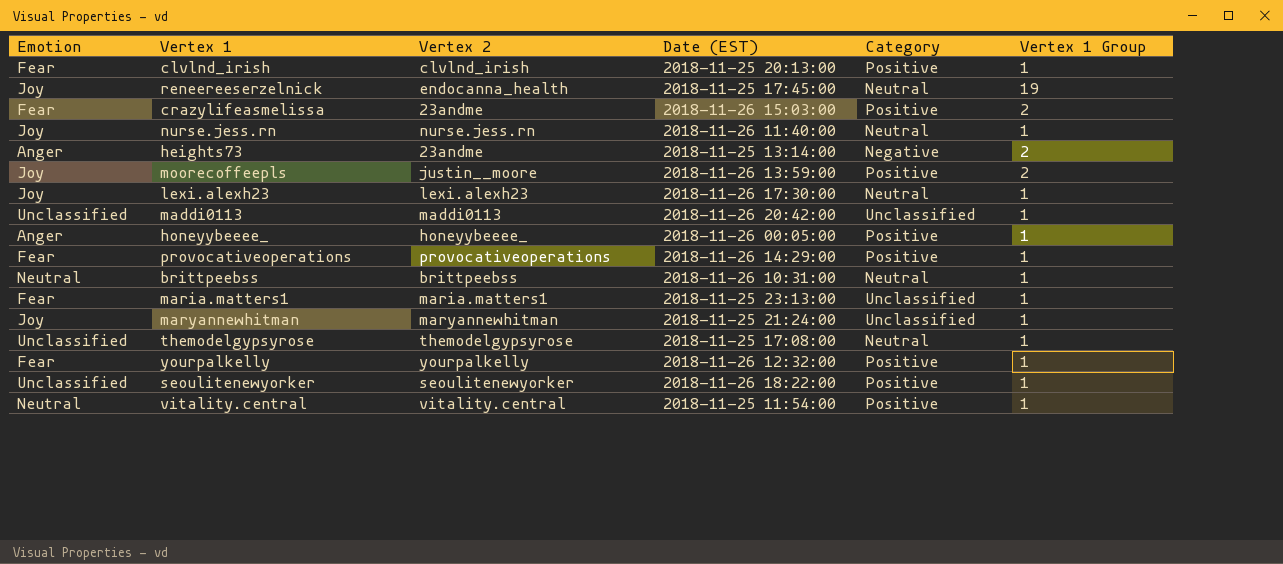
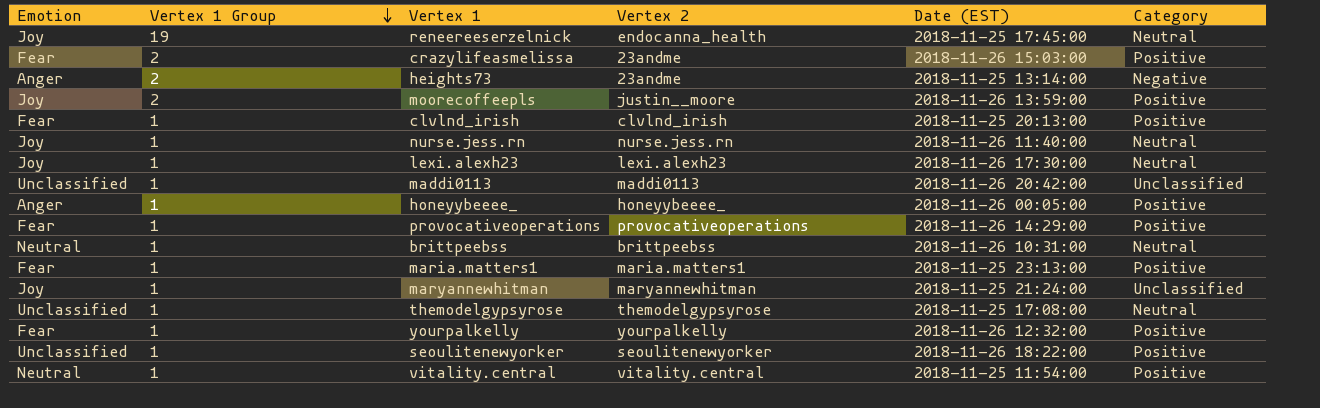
row order: none -> Vertex 1 Group descending
column Vertex 1 Group | position: 6 -> 2
maria.matters1 | Category: Unclassified -> Positive

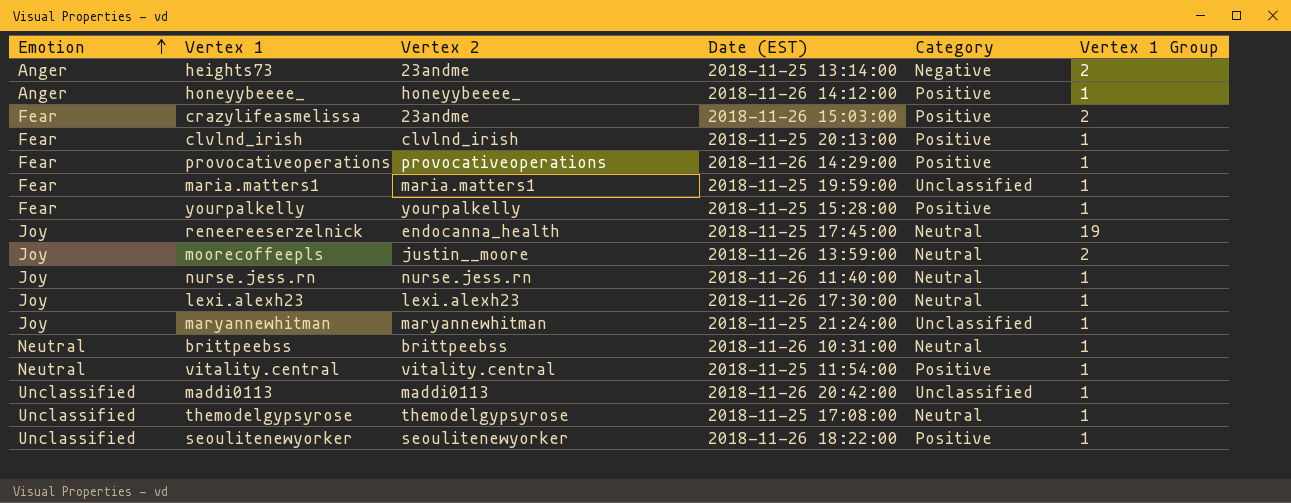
row order: Vertex 1 Group descending -> Emotion ascending
column Vertex 1 Group | position: 2 -> 6
honeyybeeee_ | Date (EST): 2018-11-26 00:05:00 -> 2018-11-26 14:12:00
maria.matters1 | Date (EST): 2018-11-25 23:13:00 -> 2018-11-25 19:59:00
maria.matters1 | Category: Positive -> Unclassified
yourpalkelly | Date (EST): 2018-11-26 12:32:00 -> 2018-11-25 15:28:00
moorecoffeepls | Category: Positive -> Neutral

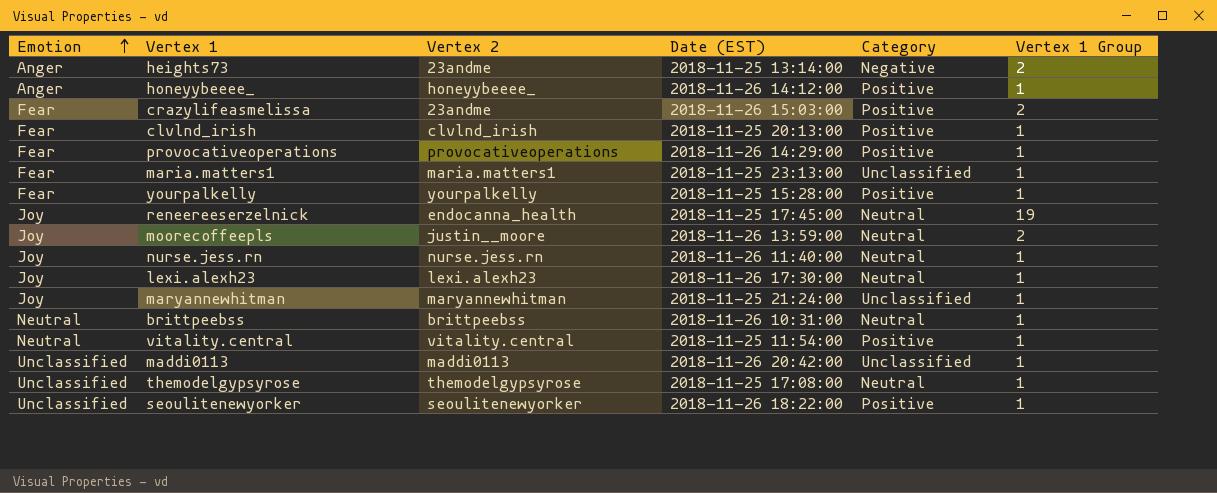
maria.matters1 | Date (EST): 2018-11-25 19:59:00 -> 2018-11-25 23:13:00

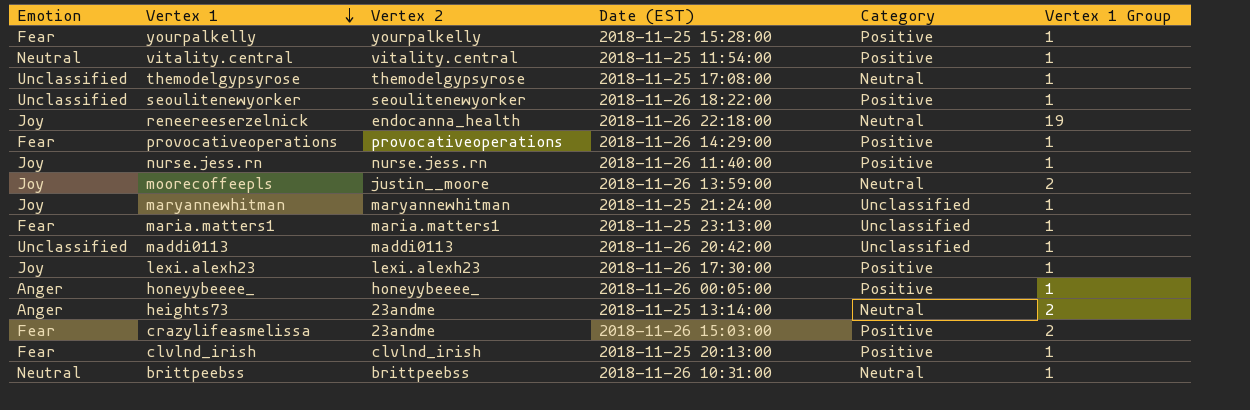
row order: Emotion ascending -> Vertex 1 descending
reneereeserzelnick | Date (EST): 2018-11-25 17:45:00 -> 2018-11-26 22:18:00
nurse.jess.rn | Category: Neutral -> Positive
lexi.alexh23 | Category: Neutral -> Positive
honeyybeeee_ | Date (EST): 2018-11-26 14:12:00 -> 2018-11-26 00:05:00
heights73 | Category: Negative -> Neutral

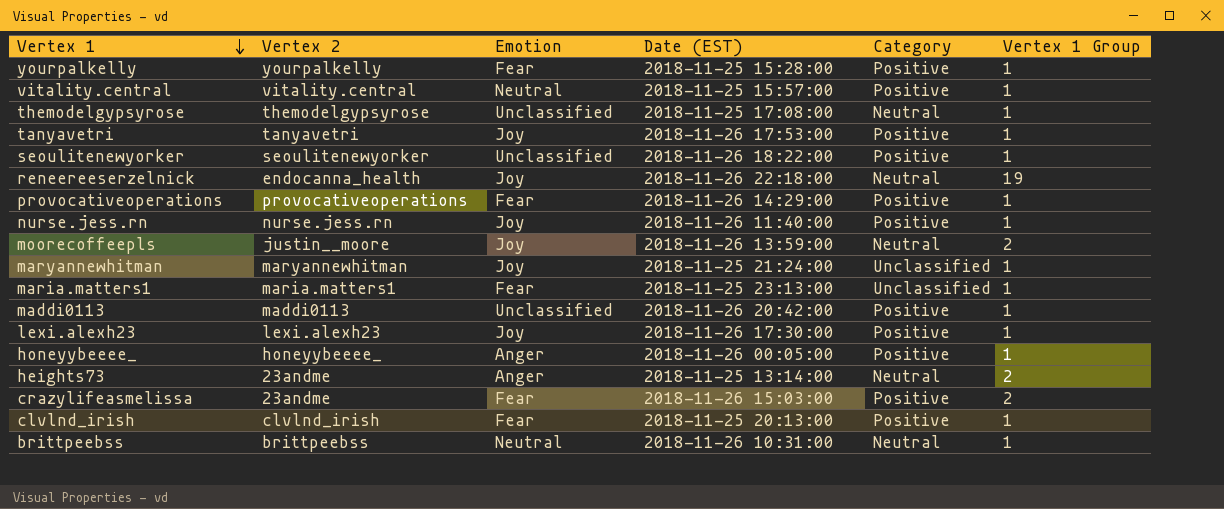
column Emotion | position: 1 -> 3
vitality.central | Date (EST): 2018-11-25 11:54:00 -> 2018-11-25 15:57:00
row tanyavetri: none -> tanyavetri | Joy | 2018-11-26 17:53:00 | Positive | 1
maddi0113 | Category: Unclassified -> Positive

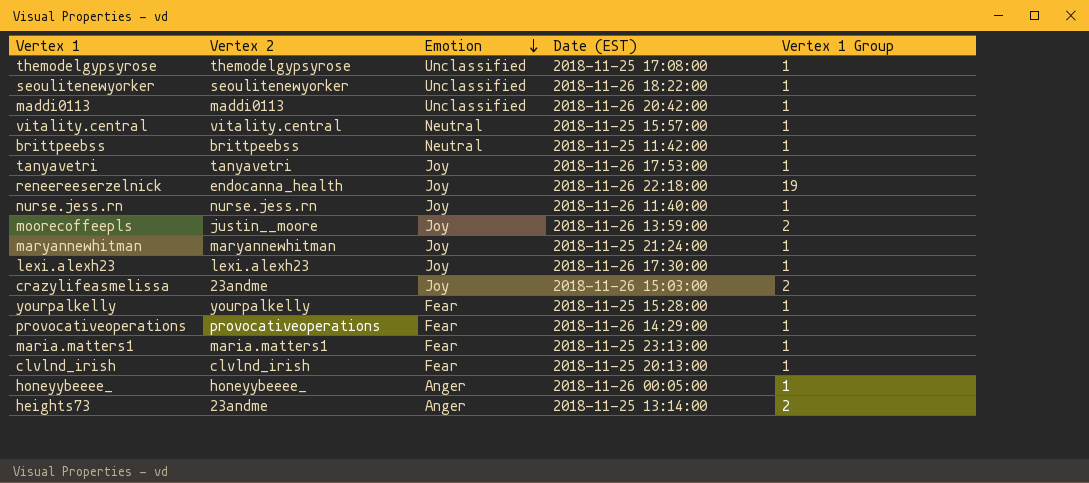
row order: Vertex 1 descending -> Emotion descending
column Category | position: 5 -> none
brittpeebss | Date (EST): 2018-11-26 10:31:00 -> 2018-11-25 11:42:00
crazylifeasmelissa | Emotion: Fear -> Joy

